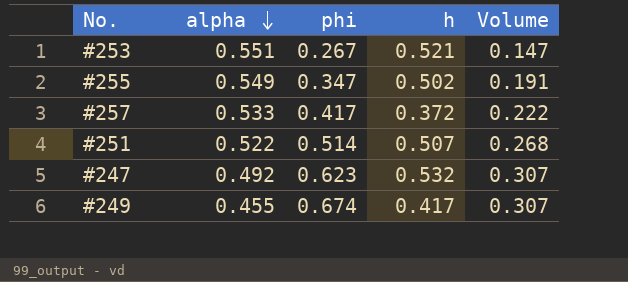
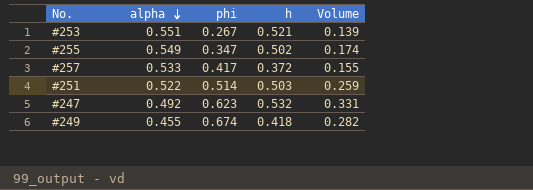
column Volume | formula: [alpha] * [phi] -> [phi] * [h]
#251 | h: 0.507 -> 0.503
#249 | h: 0.417 -> 0.418

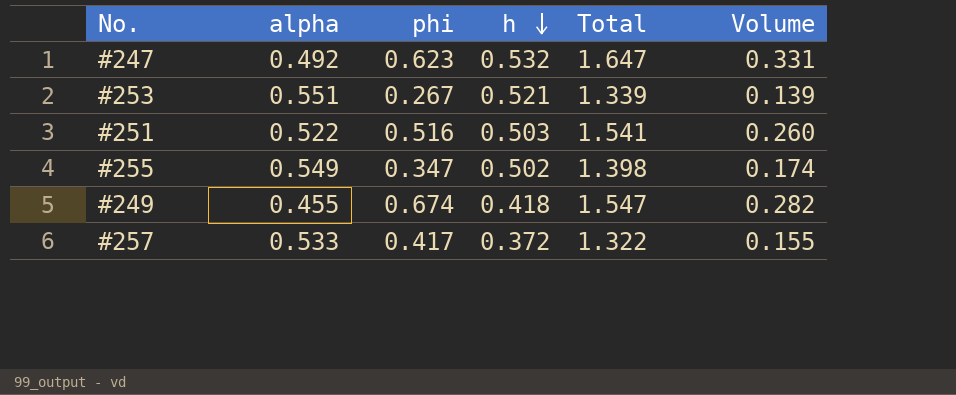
row order: alpha descending -> h descending
column Total | formula: none -> [alpha] + [phi] + [h]
#251 | phi: 0.514 -> 0.516
#251 | Volume: 0.259 -> 0.260

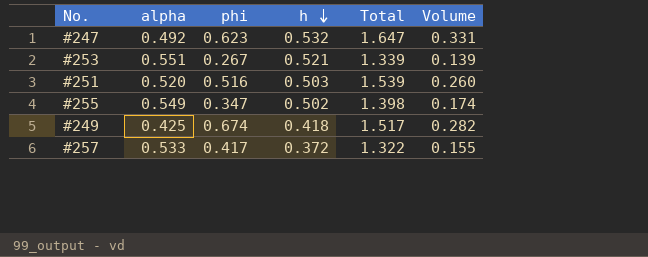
#251 | alpha: 0.522 -> 0.520
#251 | Total: 1.541 -> 1.539
#249 | alpha: 0.455 -> 0.425
#249 | Total: 1.547 -> 1.517

